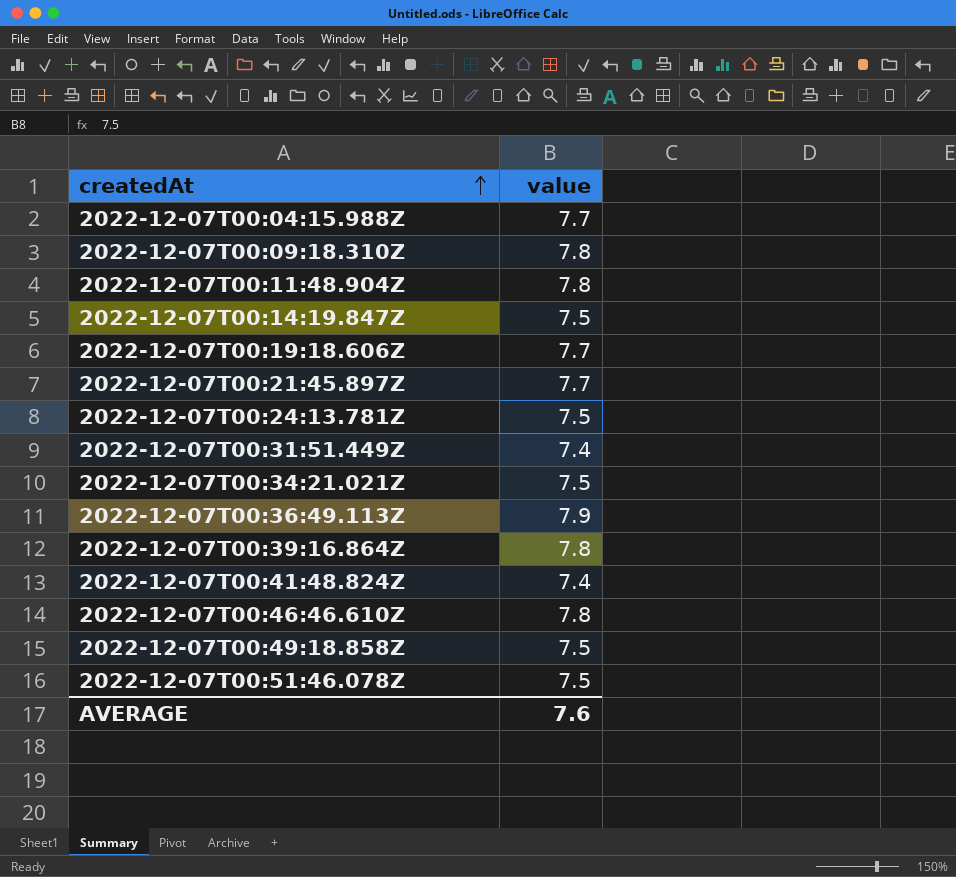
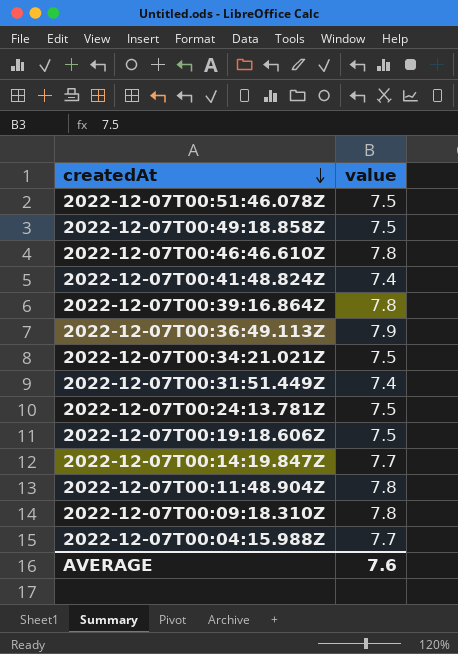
row order: createdAt ascending -> createdAt descending
row 2022-12-07T00:21:45.897Z: 7.7 -> none
2022-12-07T00:19:18.606Z | value: 7.7 -> 7.5
2022-12-07T00:14:19.847Z | value: 7.5 -> 7.7

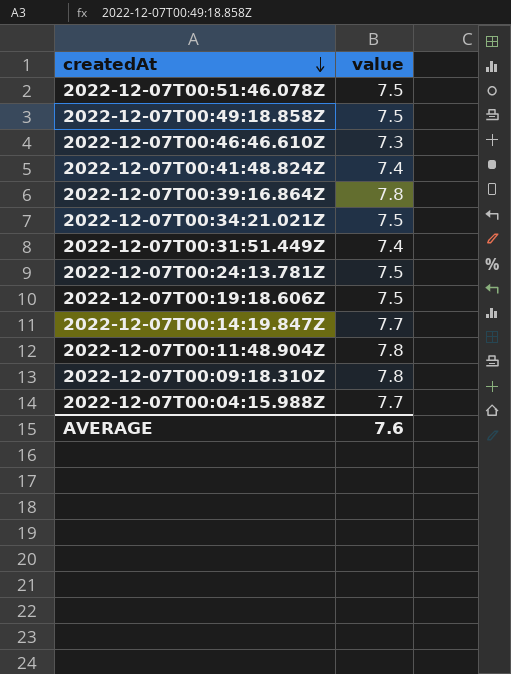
row 2022-12-07T00:36:49.113Z: 7.9 -> none
2022-12-07T00:46:46.610Z | value: 7.8 -> 7.3

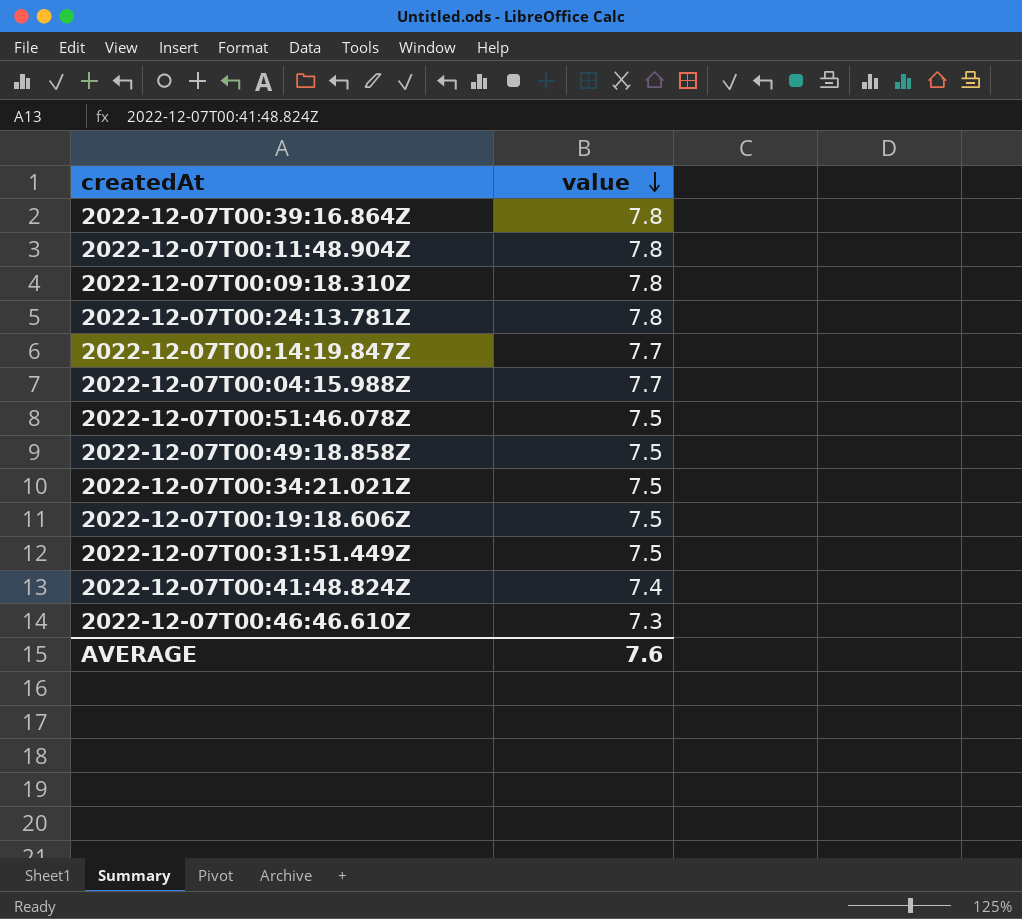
row order: createdAt descending -> value descending
2022-12-07T00:24:13.781Z | value: 7.5 -> 7.8
2022-12-07T00:31:51.449Z | value: 7.4 -> 7.5

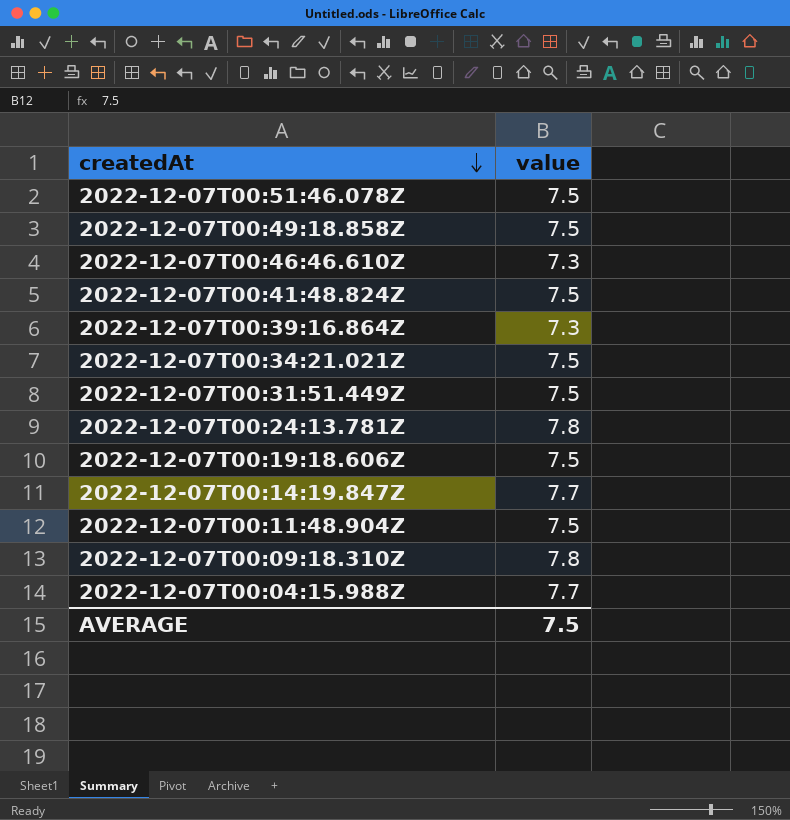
row order: value descending -> createdAt descending
2022-12-07T00:41:48.824Z | value: 7.4 -> 7.5
2022-12-07T00:39:16.864Z | value: 7.8 -> 7.3
2022-12-07T00:11:48.904Z | value: 7.8 -> 7.5
AVERAGE | value: 7.6 -> 7.5

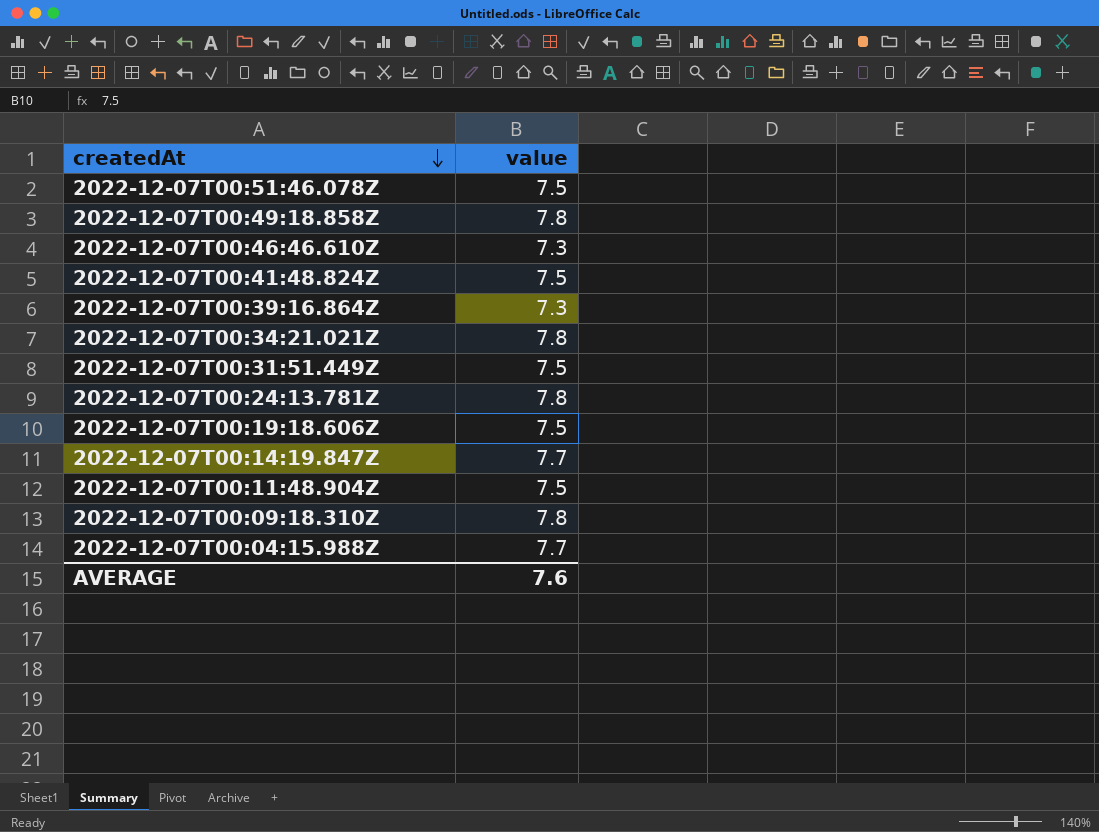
2022-12-07T00:49:18.858Z | value: 7.5 -> 7.8
2022-12-07T00:34:21.021Z | value: 7.5 -> 7.8
AVERAGE | value: 7.5 -> 7.6

